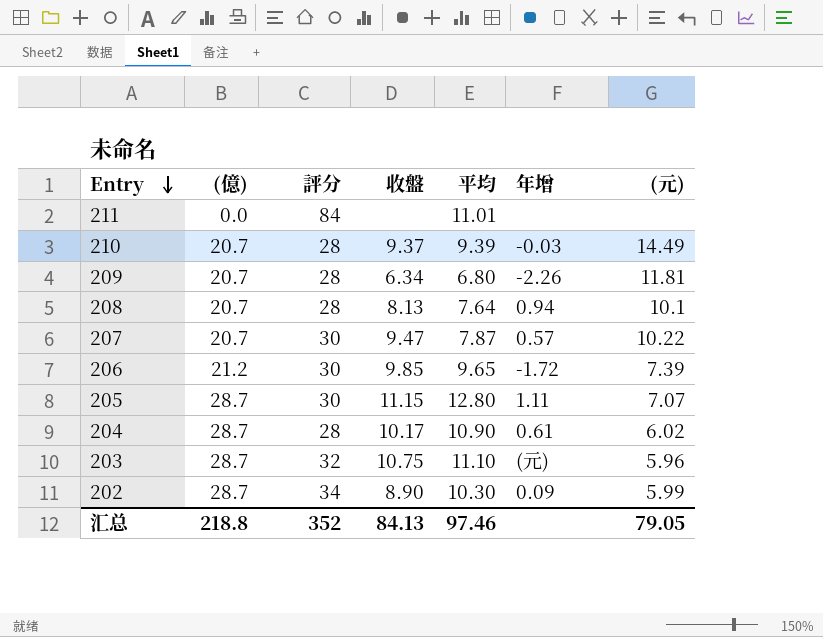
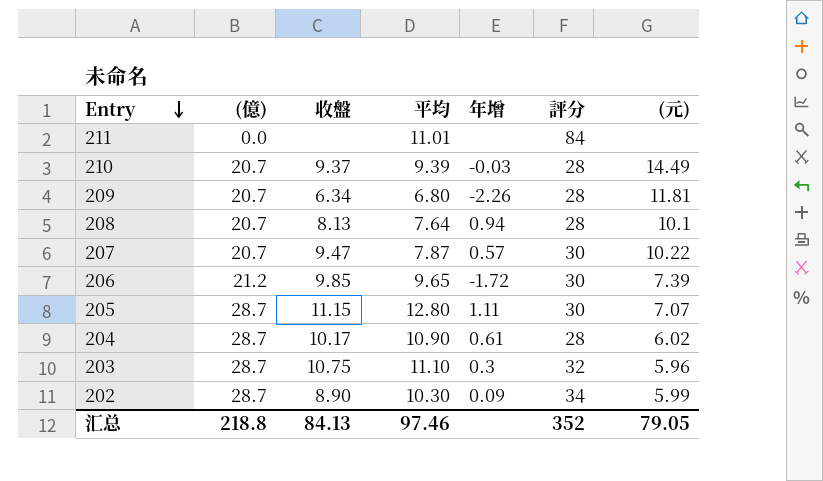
column 評分 | position: 3 -> 6
203 | 年增: (元) -> 0.3

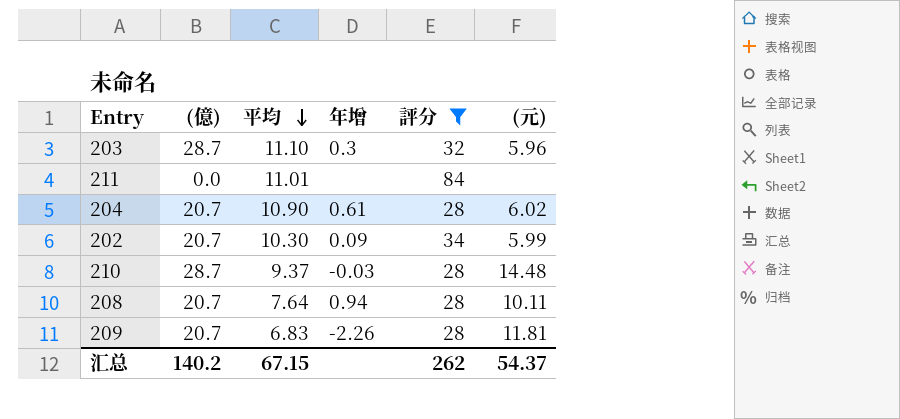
filter: none -> 評分 != 30
row order: Entry descending -> 平均 descending
column 收盤 | position: 3 -> none
204 | (億): 28.7 -> 20.7
202 | (億): 28.7 -> 20.7
210 | (億): 20.7 -> 28.7
210 | 平均: 9.39 -> 9.37
210 | (元): 14.49 -> 14.48
208 | (元): 10.1 -> 10.11
209 | 平均: 6.80 -> 6.83
汇总 | (億): 218.8 -> 140.2
汇总 | 平均: 97.46 -> 67.15
汇总 | 評分: 352 -> 262
汇总 | (元): 79.05 -> 54.37

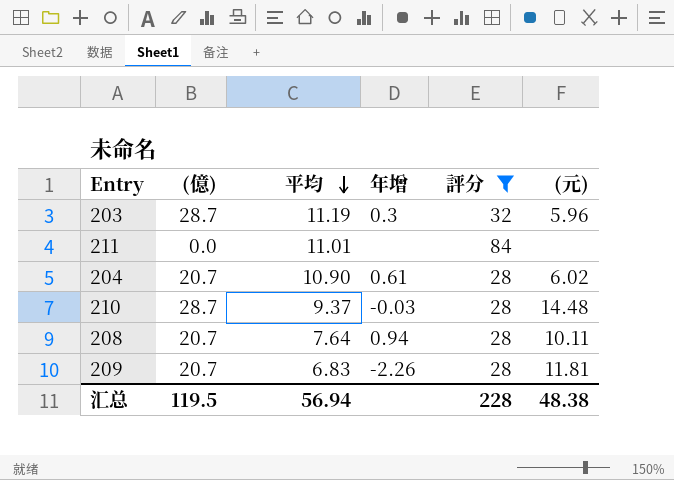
row 202: 20.7 | 10.30 | 0.09 | 34 | 5.99 -> none
203 | 平均: 11.10 -> 11.19
汇总 | (億): 140.2 -> 119.5
汇总 | 平均: 67.15 -> 56.94
汇总 | 評分: 262 -> 228
汇总 | (元): 54.37 -> 48.38

